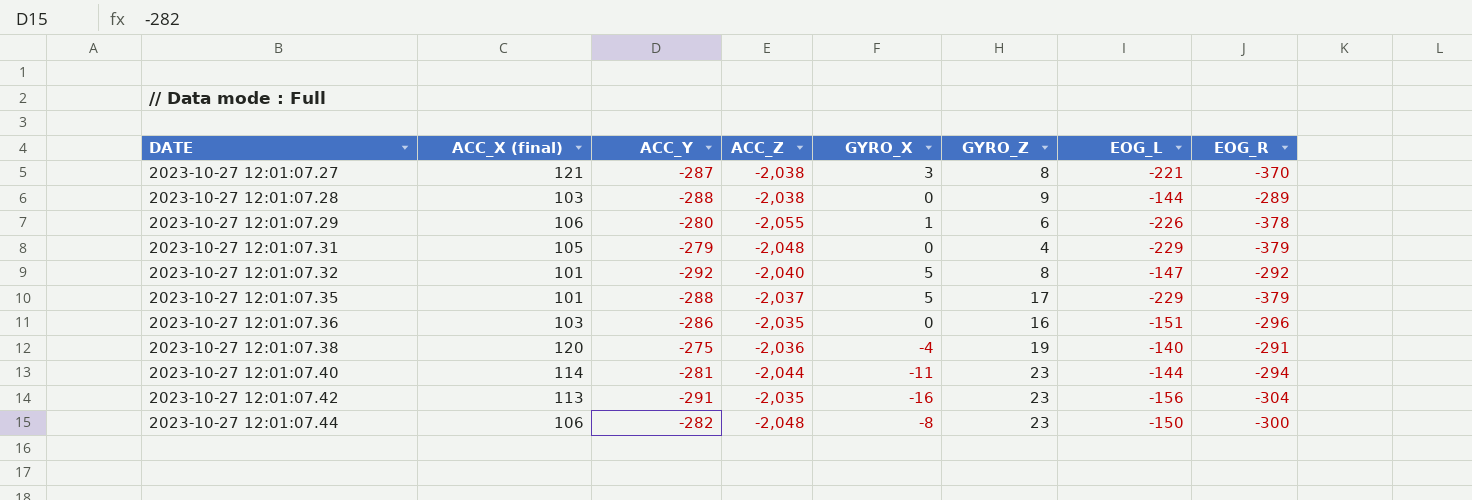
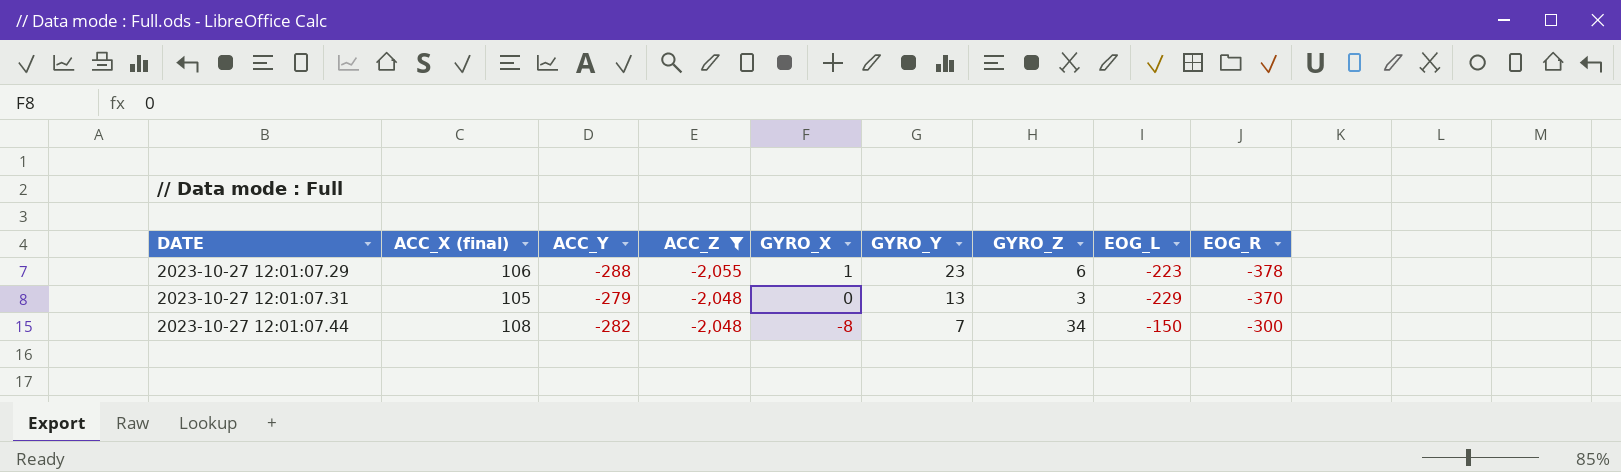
filter: none -> ACC_Z <= -2,048
column GYRO_Y | position: none -> 6
2023-10-27 12:01:07.29 | ACC_Y: -280 -> -288
2023-10-27 12:01:07.29 | EOG_L: -226 -> -223
2023-10-27 12:01:07.31 | GYRO_Z: 4 -> 3
2023-10-27 12:01:07.31 | EOG_R: -379 -> -370
2023-10-27 12:01:07.44 | ACC_X (final): 106 -> 108
2023-10-27 12:01:07.44 | GYRO_Z: 23 -> 34

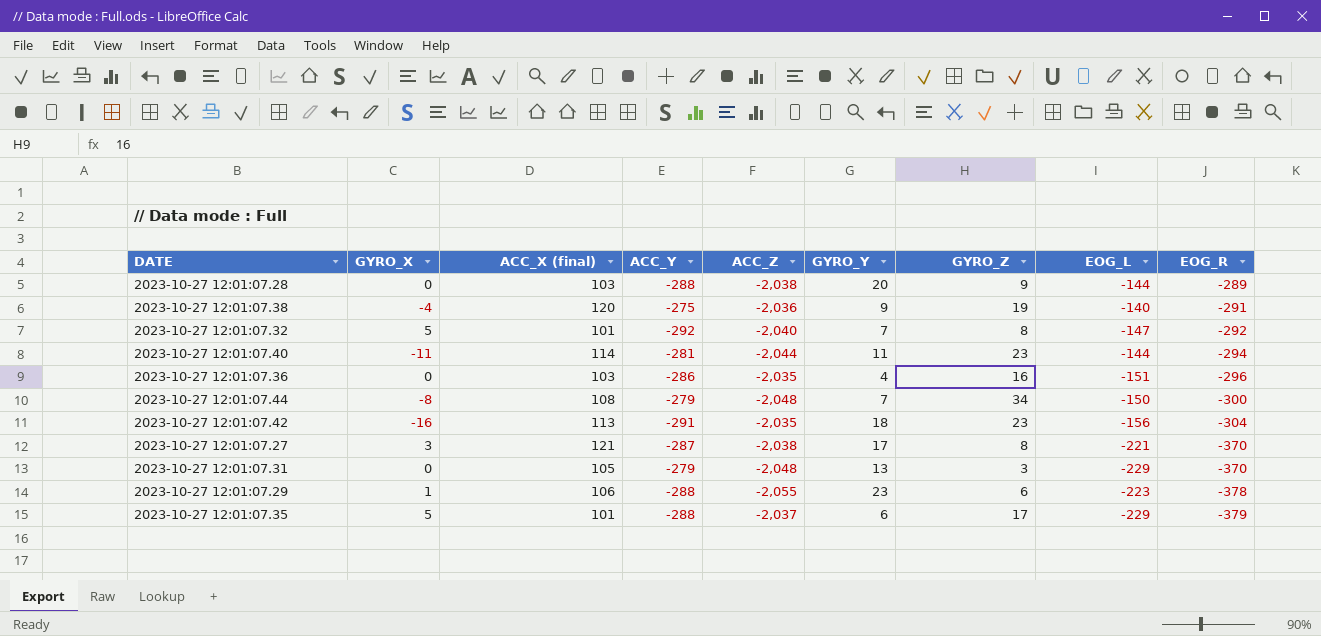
filter: ACC_Z <= -2,048 -> none
row order: DATE ascending -> EOG_R descending
column GYRO_X | position: 5 -> 2
2023-10-27 12:01:07.44 | ACC_Y: -282 -> -279

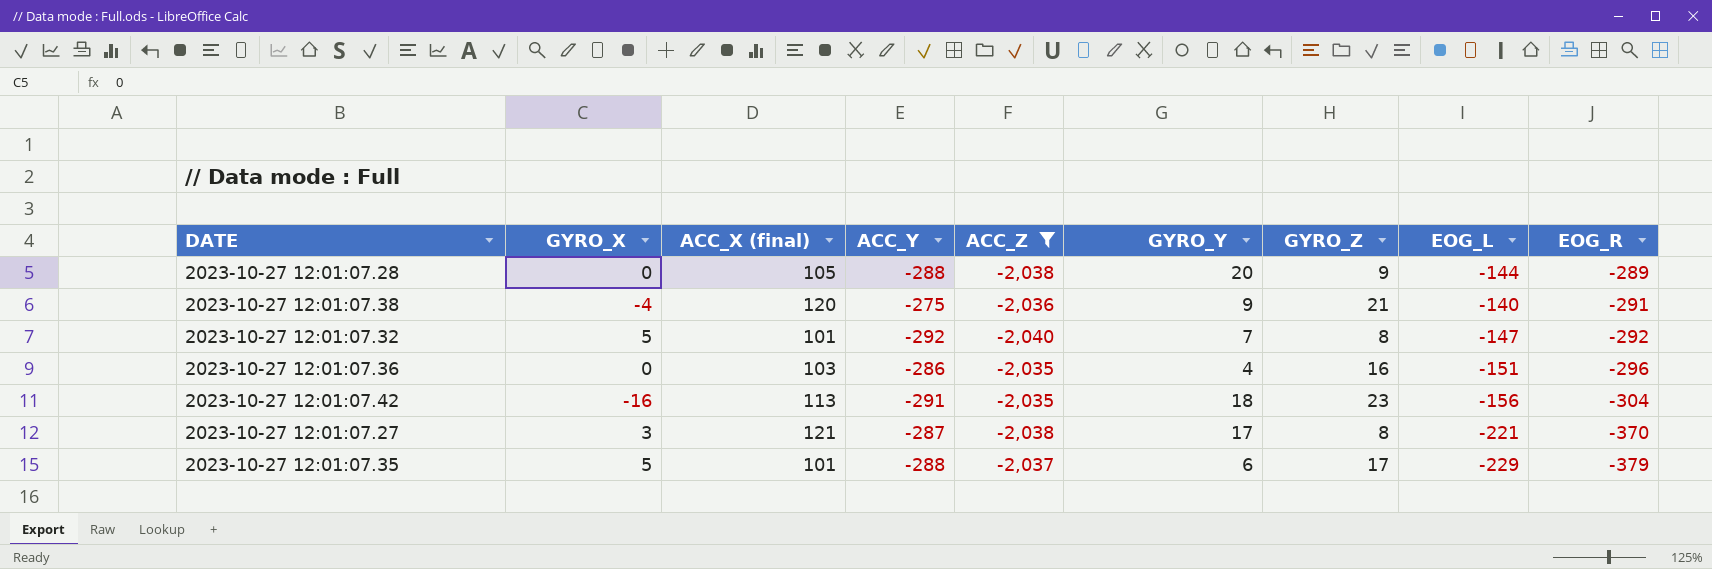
filter: none -> ACC_Z >= -2,040
2023-10-27 12:01:07.28 | ACC_X (final): 103 -> 105
2023-10-27 12:01:07.38 | GYRO_Z: 19 -> 21

